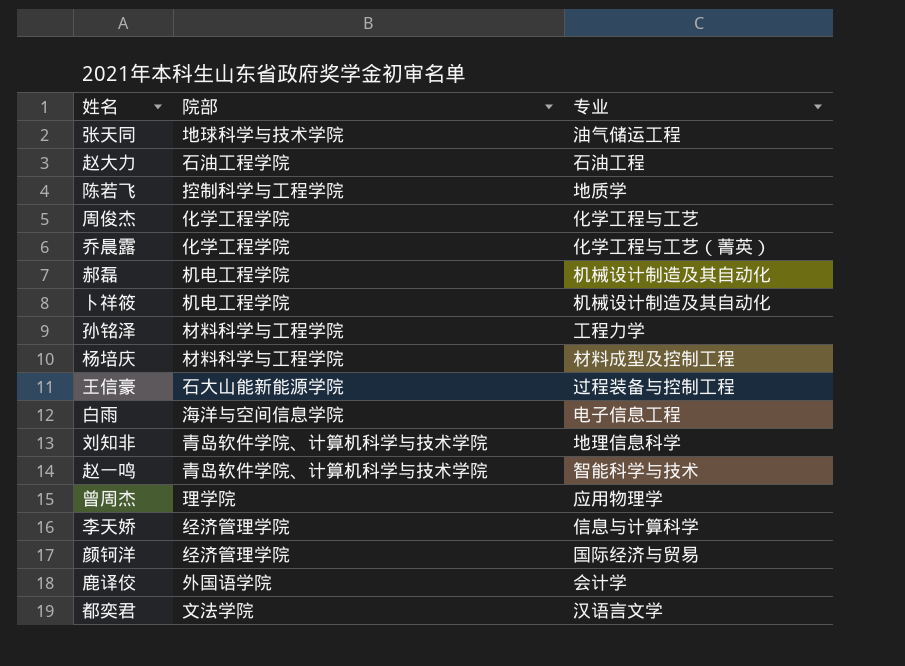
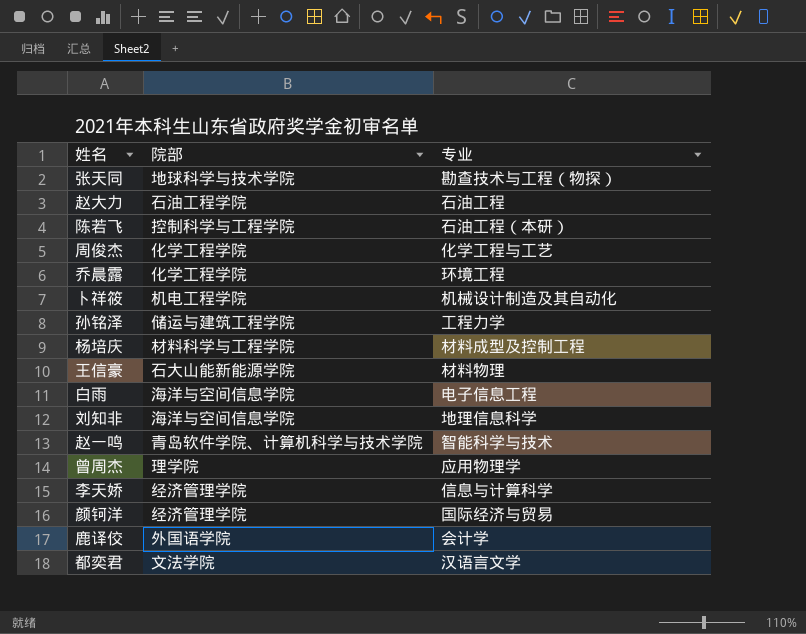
row 郝磊: 机电工程学院 | 机械设计制造及其自动化 -> none
张天同 | 专业: 油气储运工程 -> 勘查技术与工程（物探）
陈若飞 | 专业: 地质学 -> 石油工程（本研）
乔晨露 | 专业: 化学工程与工艺（菁英） -> 环境工程
孙铭泽 | 院部: 材料科学与工程学院 -> 储运与建筑工程学院
王信豪 | 专业: 过程装备与控制工程 -> 材料物理
刘知非 | 院部: 青岛软件学院、计算机科学与技术学院 -> 海洋与空间信息学院

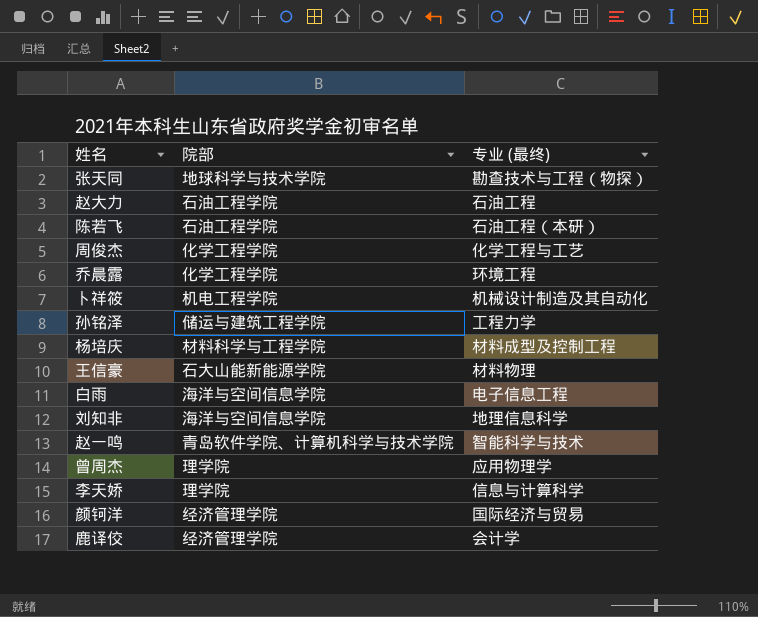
column name: 专业 -> 专业 (最终)
row 都奕君: 文法学院 | 汉语言文学 -> none
陈若飞 | 院部: 控制科学与工程学院 -> 石油工程学院
李天娇 | 院部: 经济管理学院 -> 理学院
鹿译佼 | 院部: 外国语学院 -> 经济管理学院

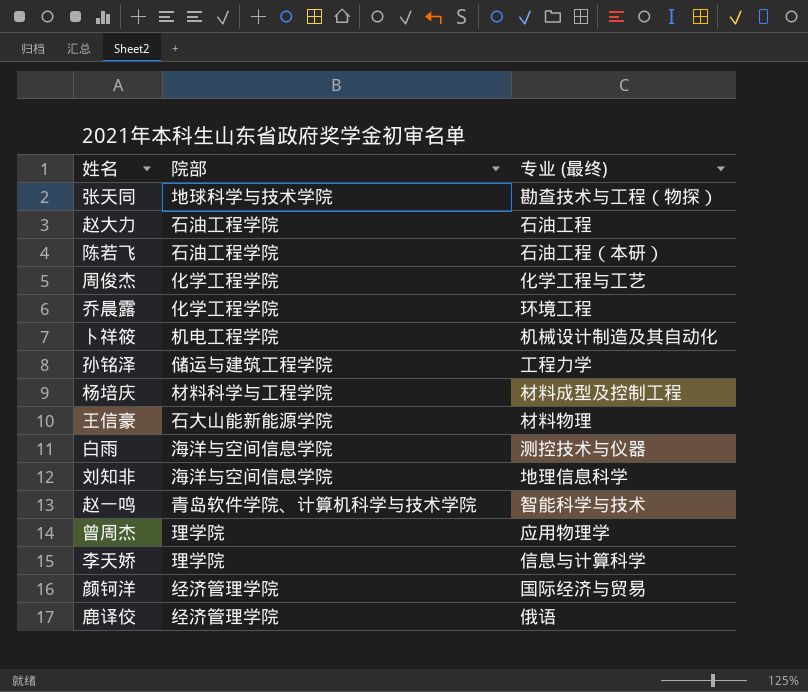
白雨 | 专业 (最终): 电子信息工程 -> 测控技术与仪器
鹿译佼 | 专业 (最终): 会计学 -> 俄语

